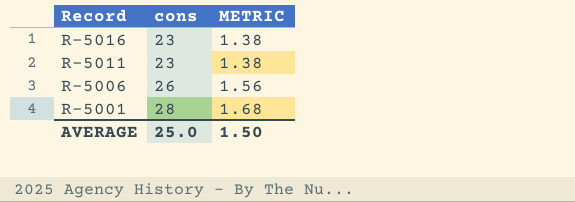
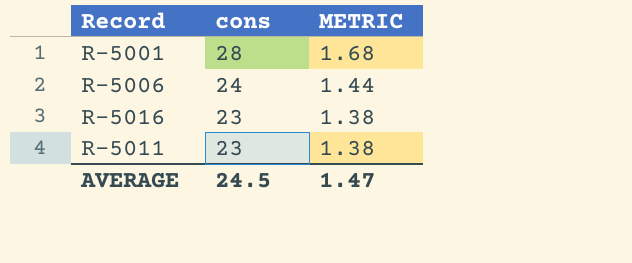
row order: Record descending -> cons descending
R-5006 | cons: 26 -> 24
R-5006 | METRIC: 1.56 -> 1.44
AVERAGE | cons: 25.0 -> 24.5
AVERAGE | METRIC: 1.50 -> 1.47

